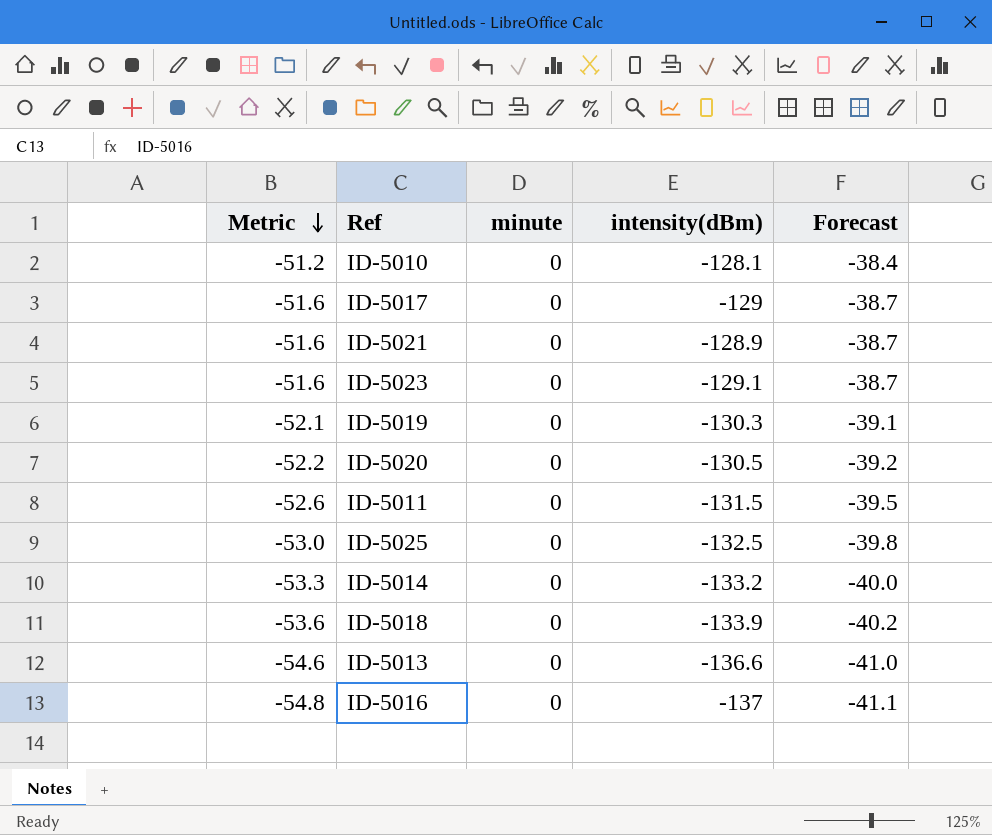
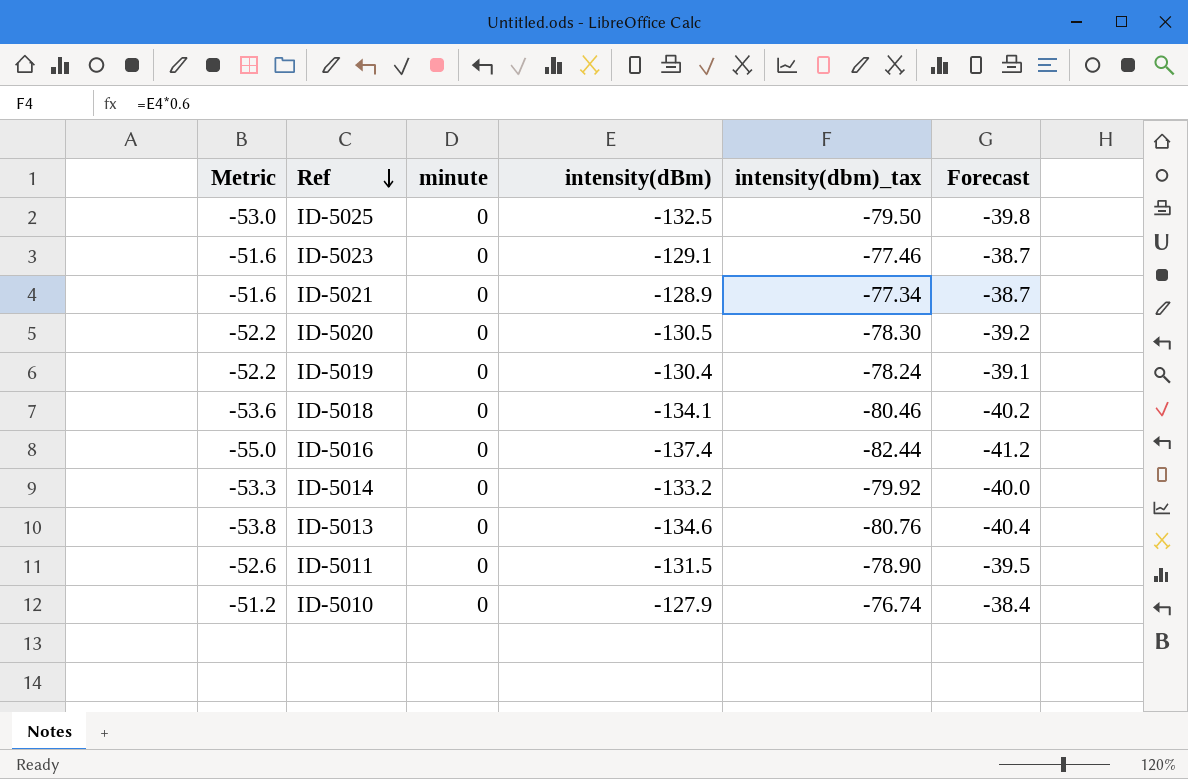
row order: Metric descending -> Ref descending
column intensity(dbm)_tax | formula: none -> [intensity(dBm)] * 0.6
row ID-5017: -51.6 | 0 | -129 | -38.7 -> none
ID-5019 | Metric: -52.1 -> -52.2
ID-5019 | intensity(dBm): -130.3 -> -130.4
ID-5018 | intensity(dBm): -133.9 -> -134.1
ID-5016 | Metric: -54.8 -> -55.0
ID-5016 | intensity(dBm): -137 -> -137.4
ID-5016 | Forecast: -41.1 -> -41.2
ID-5013 | Metric: -54.6 -> -53.8
ID-5013 | intensity(dBm): -136.6 -> -134.6
ID-5013 | Forecast: -41.0 -> -40.4
ID-5010 | intensity(dBm): -128.1 -> -127.9

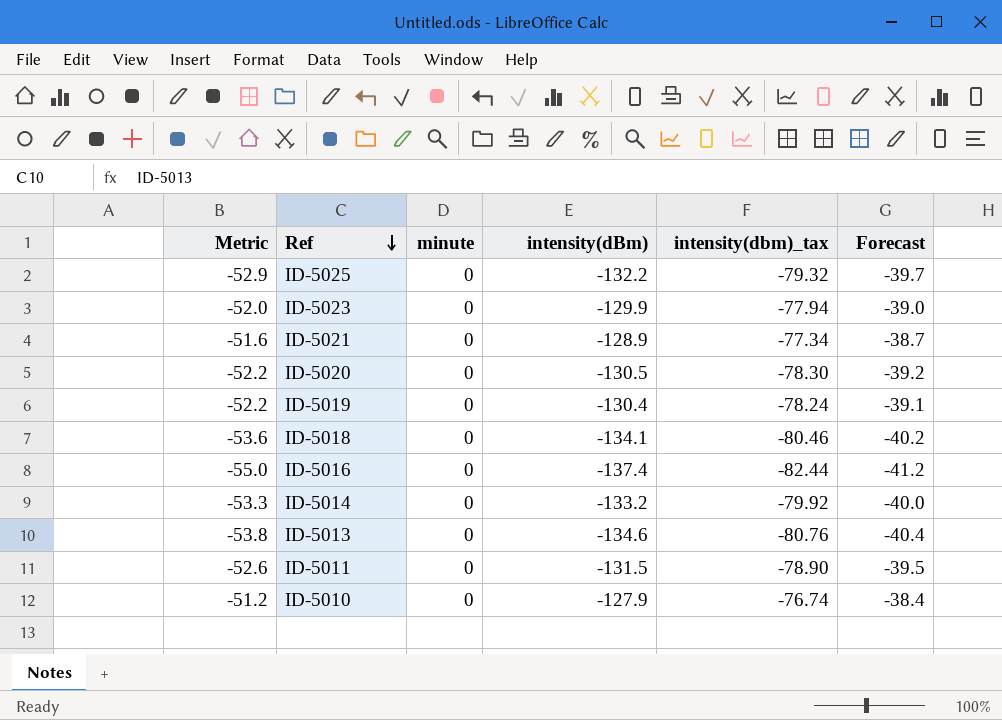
ID-5025 | Metric: -53.0 -> -52.9
ID-5025 | intensity(dBm): -132.5 -> -132.2
ID-5025 | intensity(dbm)_tax: -79.50 -> -79.32
ID-5025 | Forecast: -39.8 -> -39.7
ID-5023 | Metric: -51.6 -> -52.0
ID-5023 | intensity(dBm): -129.1 -> -129.9
ID-5023 | intensity(dbm)_tax: -77.46 -> -77.94
ID-5023 | Forecast: -38.7 -> -39.0

